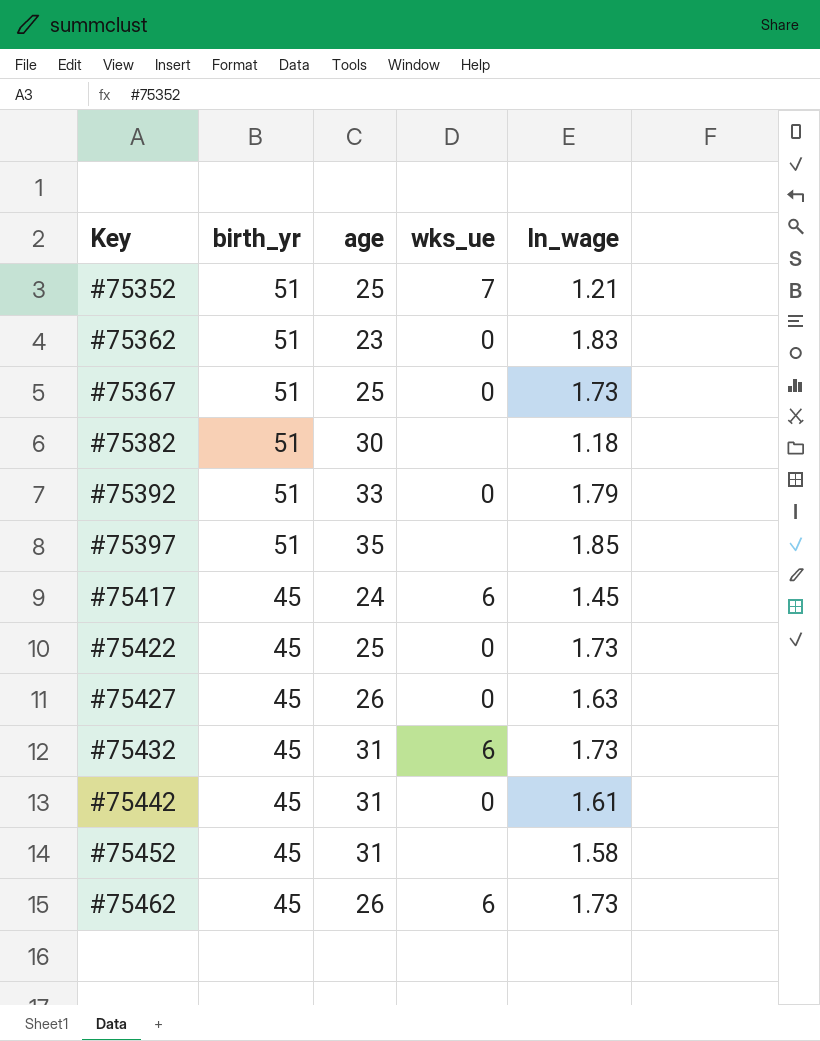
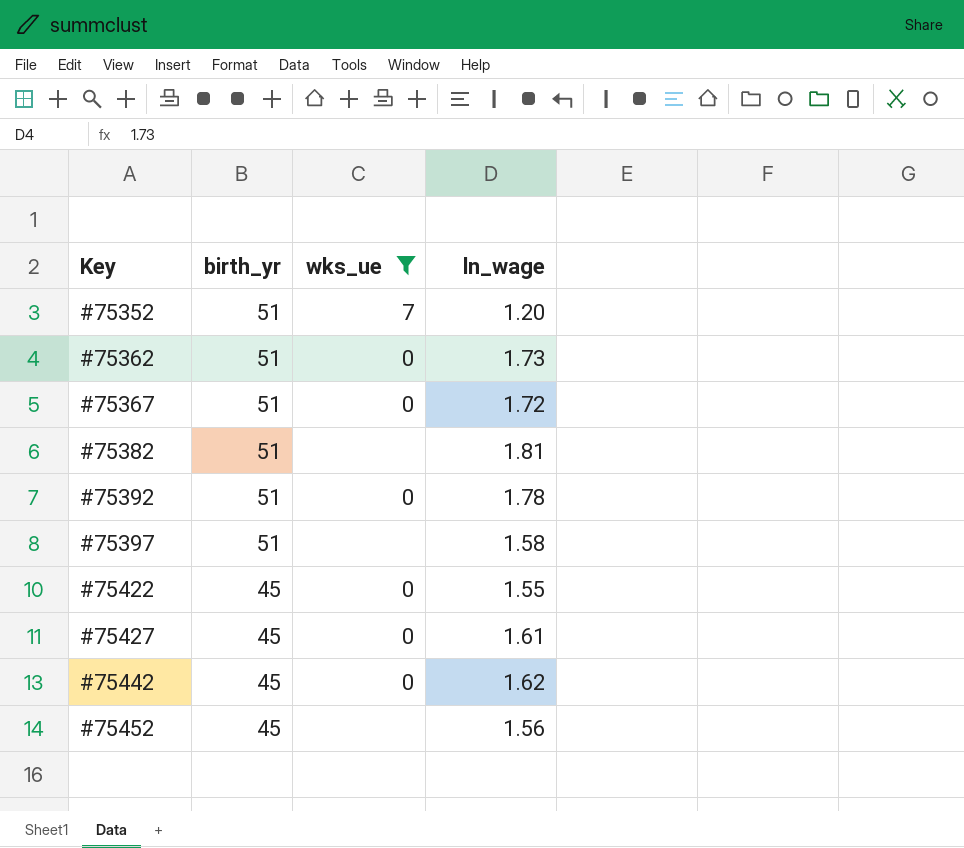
filter: none -> wks_ue != 6
column age | position: 3 -> none
#75352 | ln_wage: 1.21 -> 1.20
#75362 | ln_wage: 1.83 -> 1.73
#75367 | ln_wage: 1.73 -> 1.72
#75382 | ln_wage: 1.18 -> 1.81
#75392 | ln_wage: 1.79 -> 1.78
#75397 | ln_wage: 1.85 -> 1.58
#75422 | ln_wage: 1.73 -> 1.55
#75427 | ln_wage: 1.63 -> 1.61
#75442 | ln_wage: 1.61 -> 1.62
#75452 | ln_wage: 1.58 -> 1.56

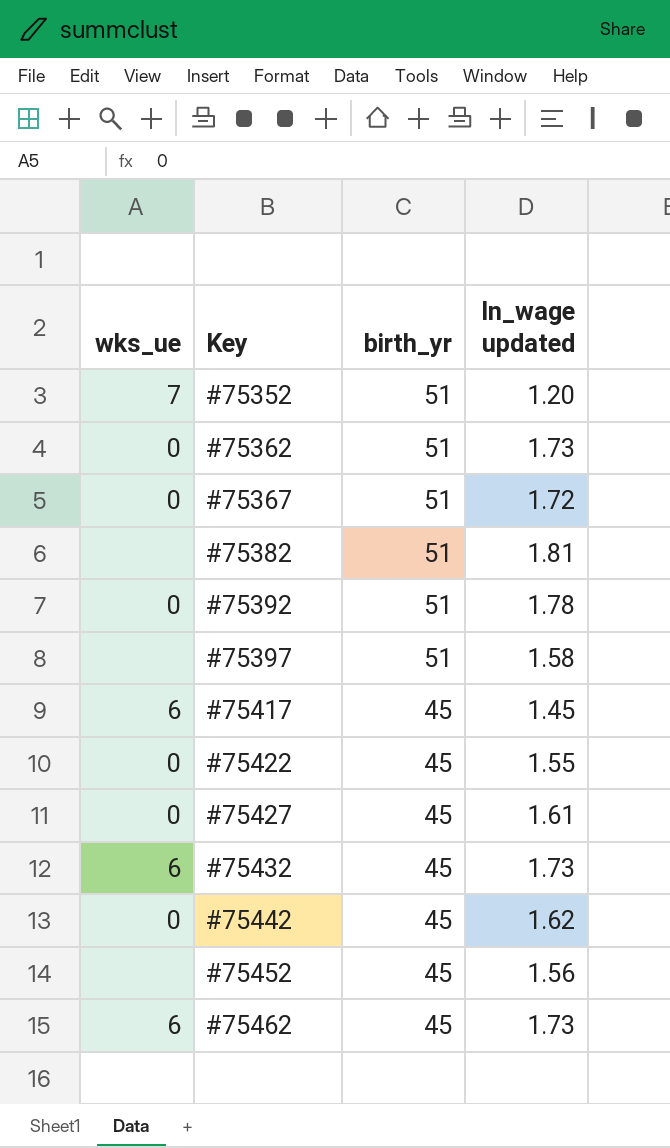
filter: wks_ue != 6 -> none
column wks_ue | position: 3 -> 1
column name: ln_wage -> ln_wage updated

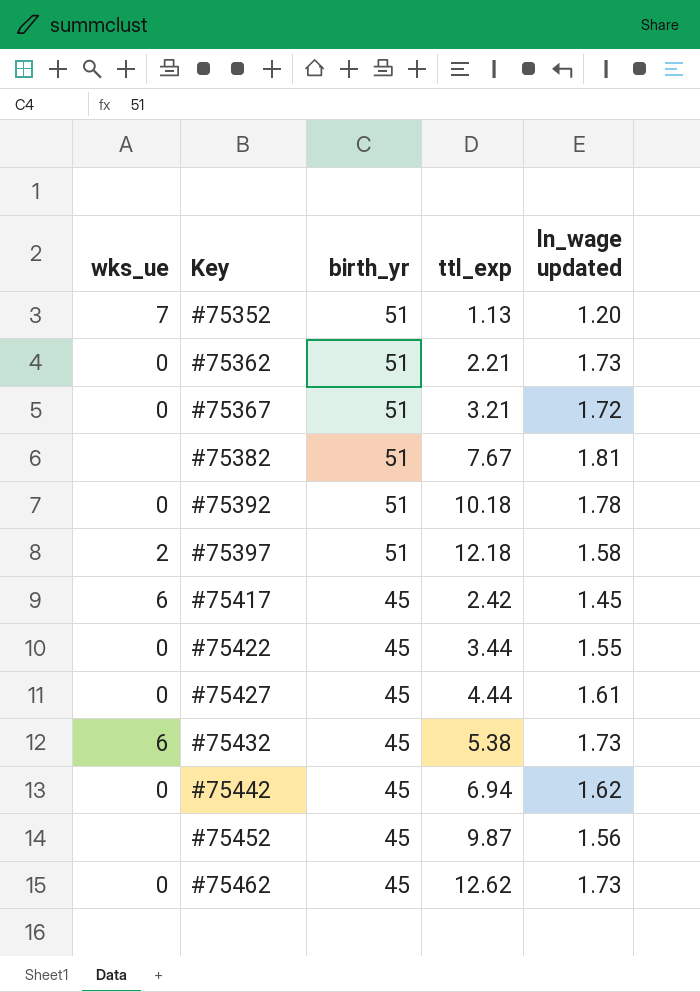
column ttl_exp | position: none -> 4
#75397 | wks_ue: none -> 2
#75462 | wks_ue: 6 -> 0

